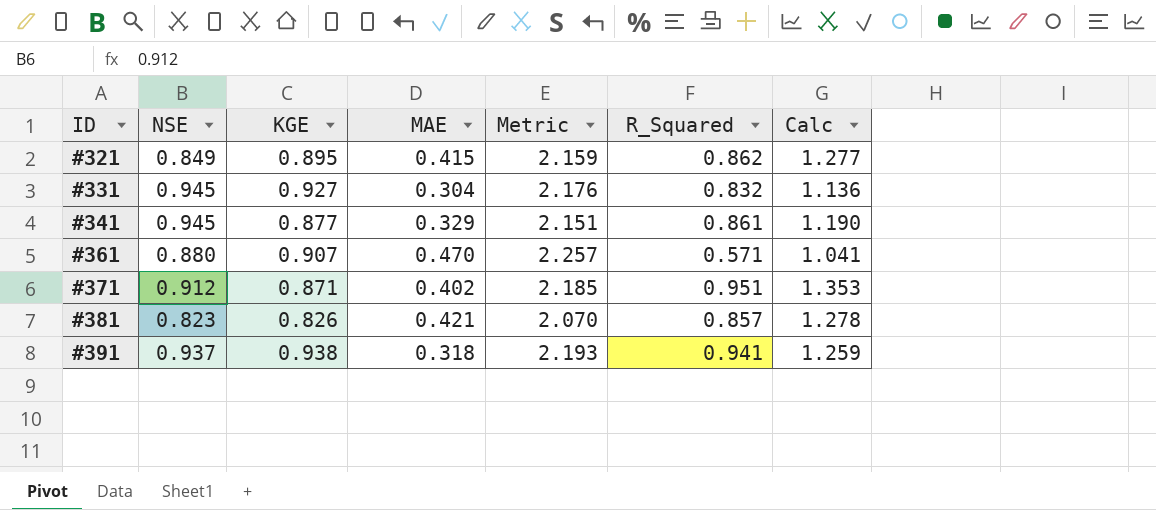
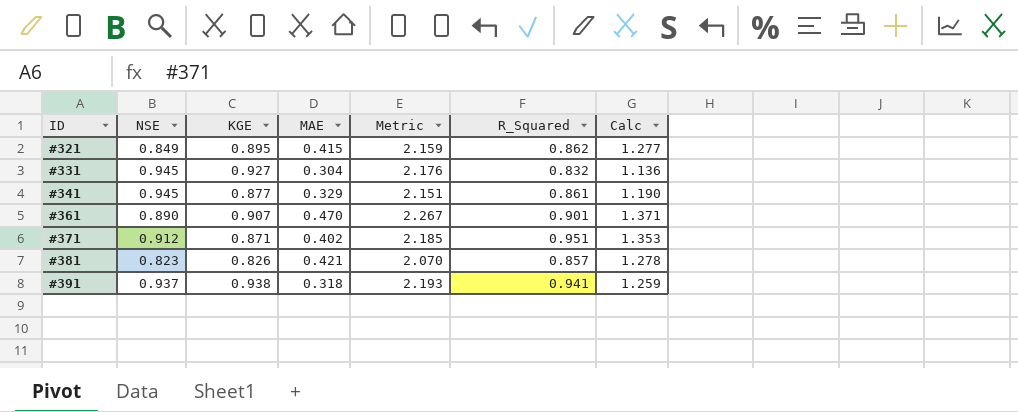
#361 | NSE: 0.880 -> 0.890
#361 | Metric: 2.257 -> 2.267
#361 | R_Squared: 0.571 -> 0.901
#361 | Calc: 1.041 -> 1.371

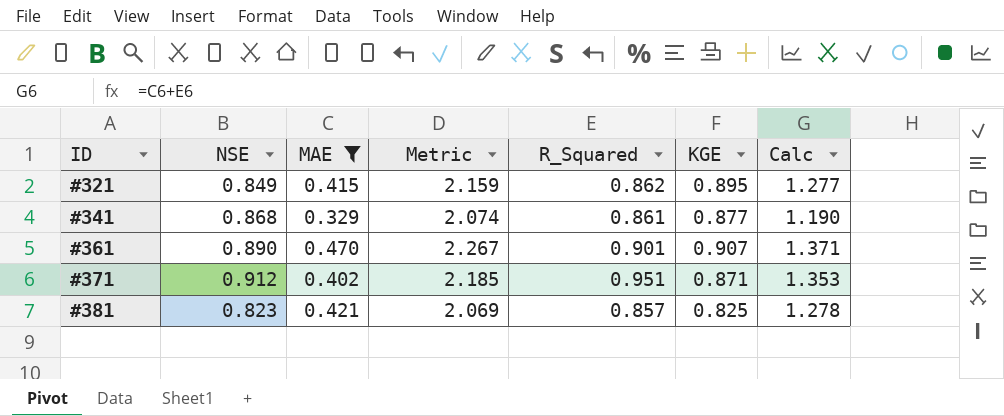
filter: none -> MAE >= 0.329
column KGE | position: 3 -> 6
#341 | NSE: 0.945 -> 0.868
#341 | Metric: 2.151 -> 2.074
#381 | Metric: 2.070 -> 2.069
#381 | KGE: 0.826 -> 0.825

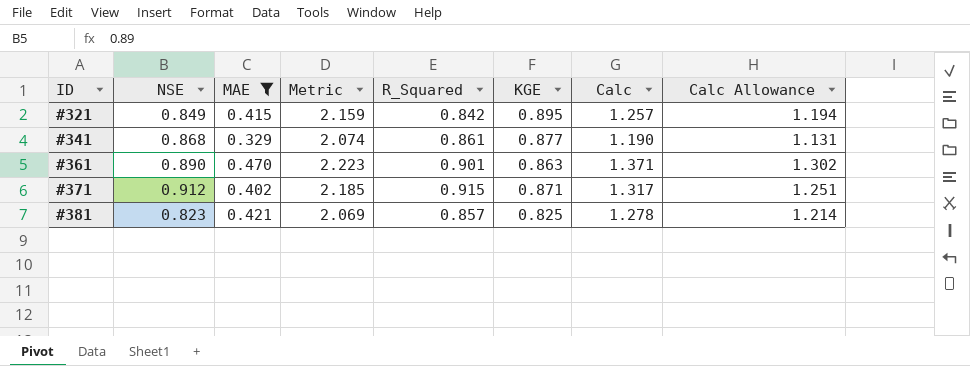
column Calc Allowance | formula: none -> [Calc] * 0.95
#321 | R_Squared: 0.862 -> 0.842
#321 | Calc: 1.277 -> 1.257
#361 | Metric: 2.267 -> 2.223
#361 | KGE: 0.907 -> 0.863
#371 | R_Squared: 0.951 -> 0.915
#371 | Calc: 1.353 -> 1.317

